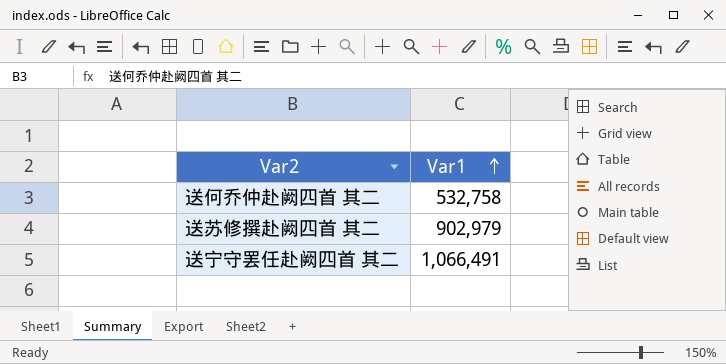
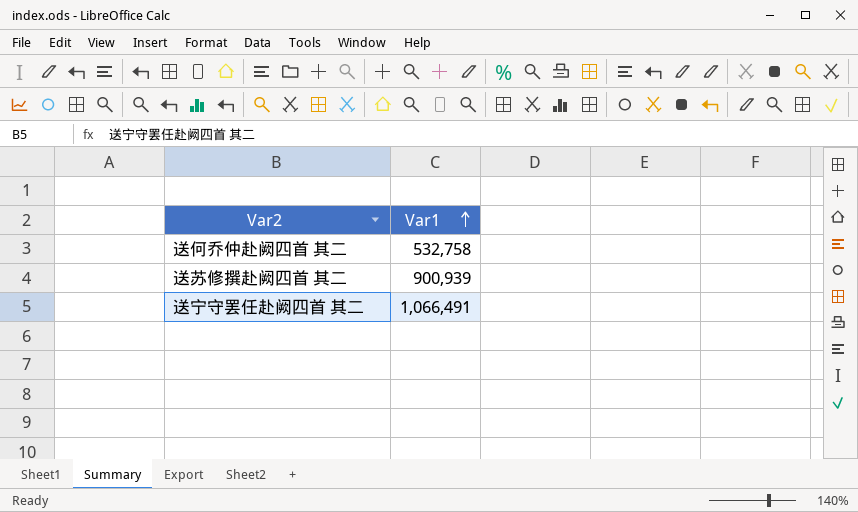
送苏修撰赴阙四首 其二 | Var1: 902,979 -> 900,939

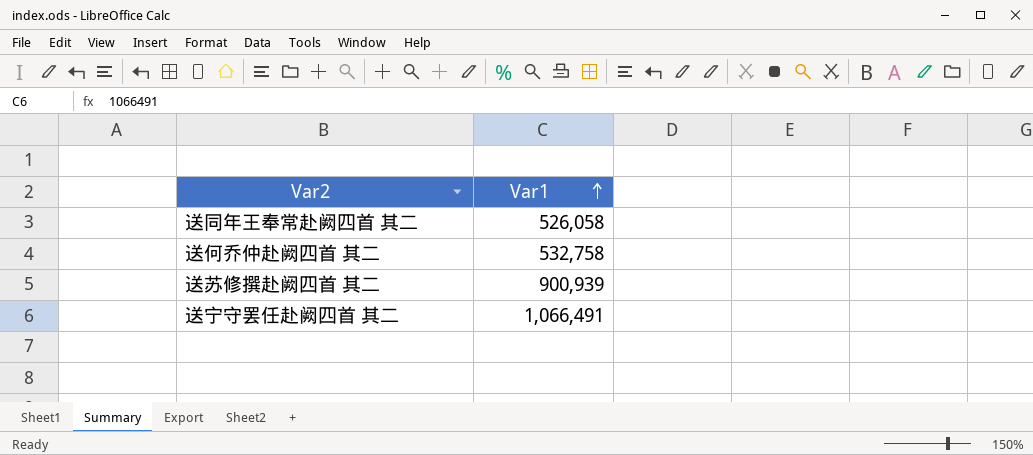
row 送同年王奉常赴阙四首 其二: none -> 526,058

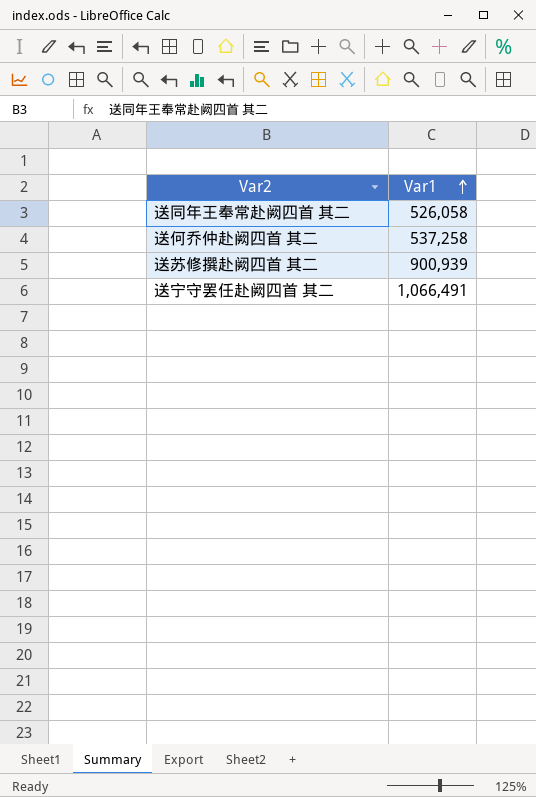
送何乔仲赴阙四首 其二 | Var1: 532,758 -> 537,258

